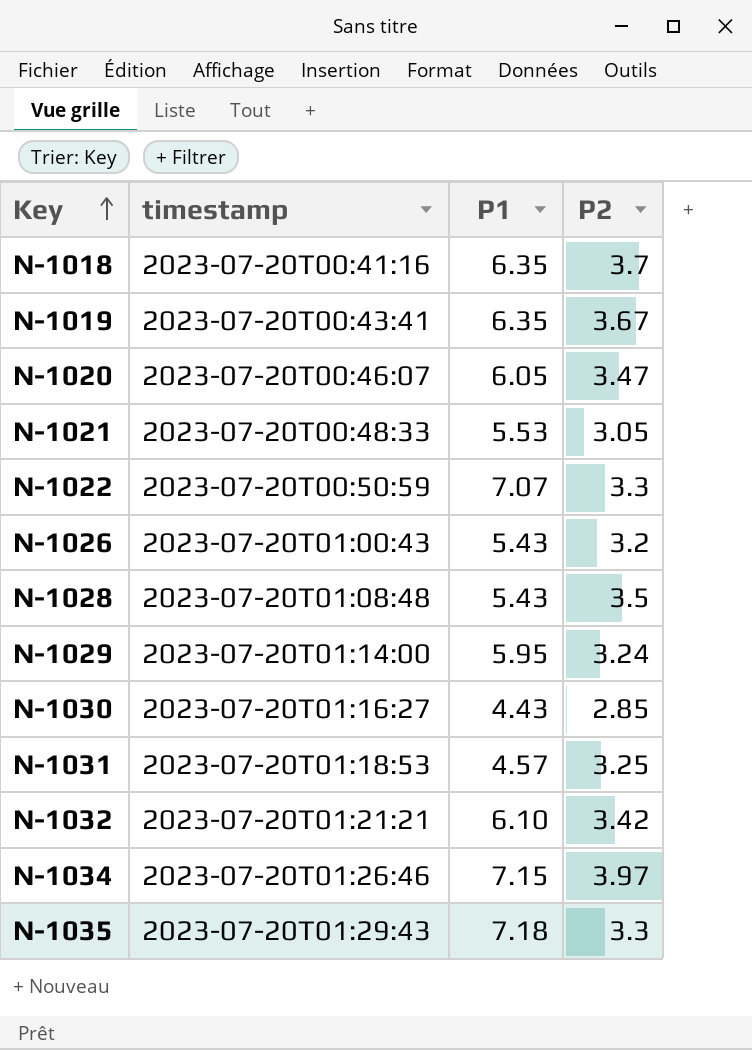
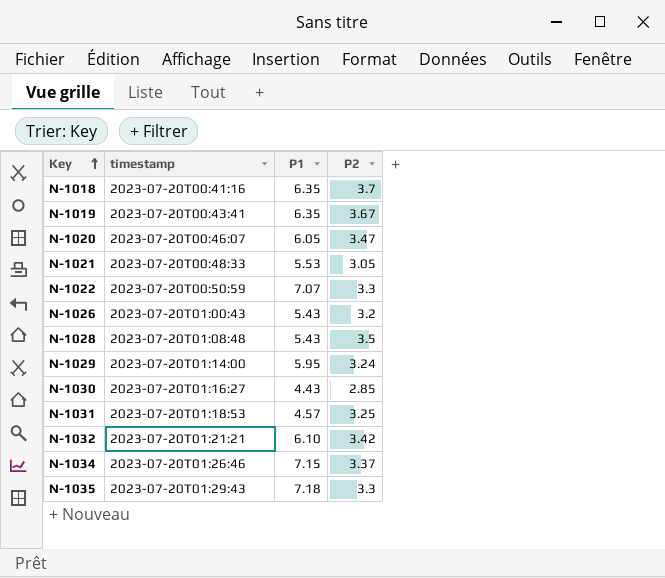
N-1034 | P2: 3.97 -> 3.37

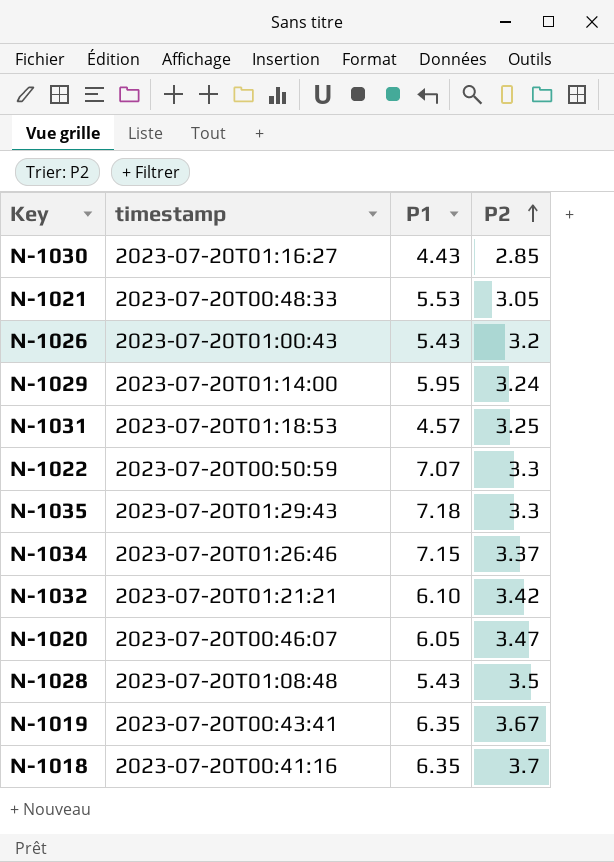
row order: Key ascending -> P2 ascending

